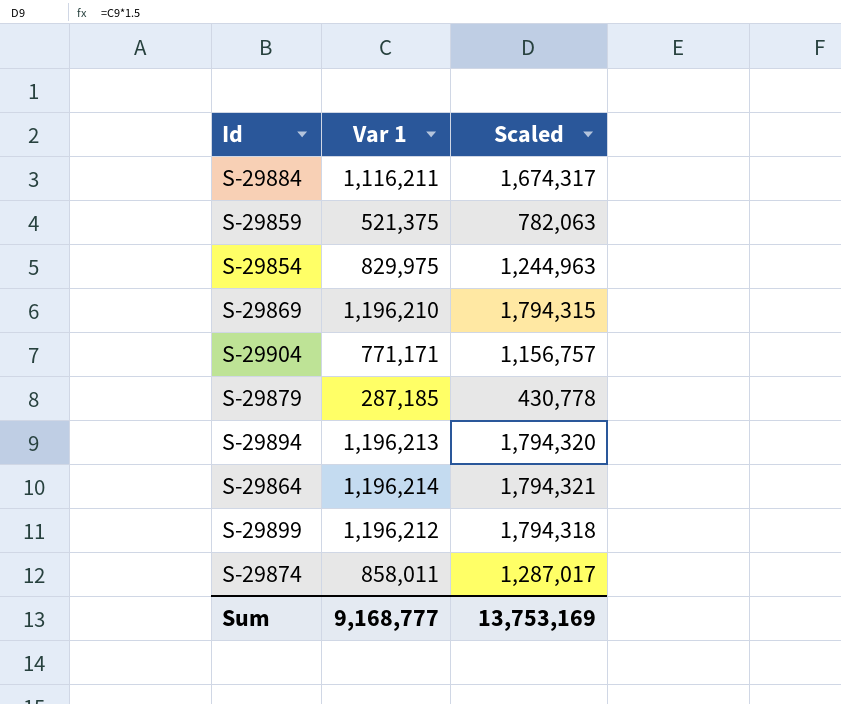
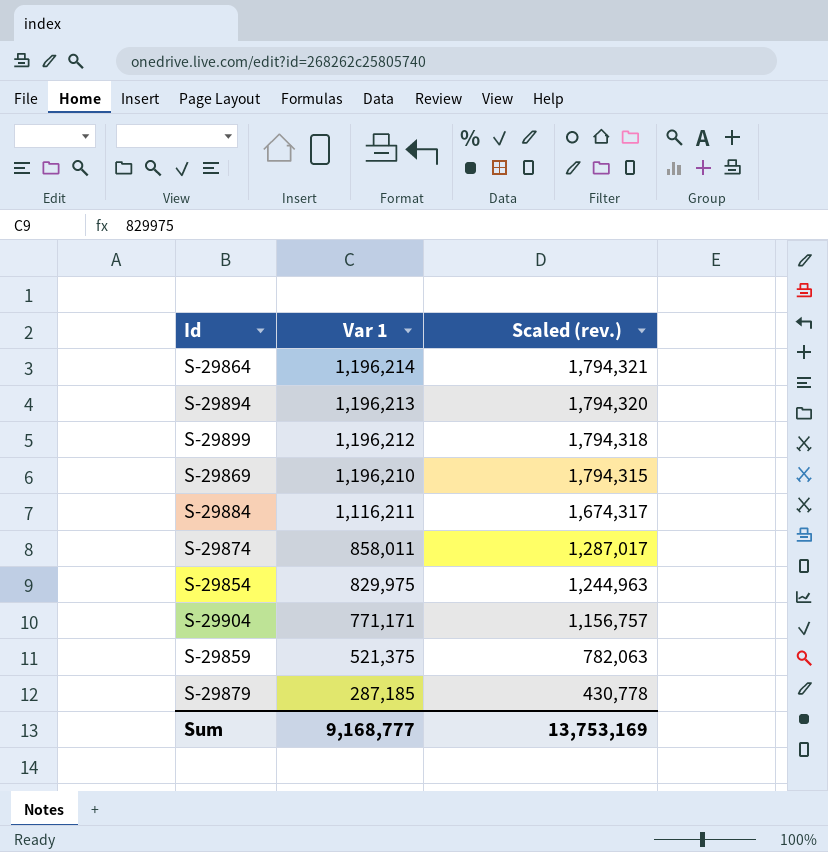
row order: none -> Var 1 descending
column name: Scaled -> Scaled (rev.)

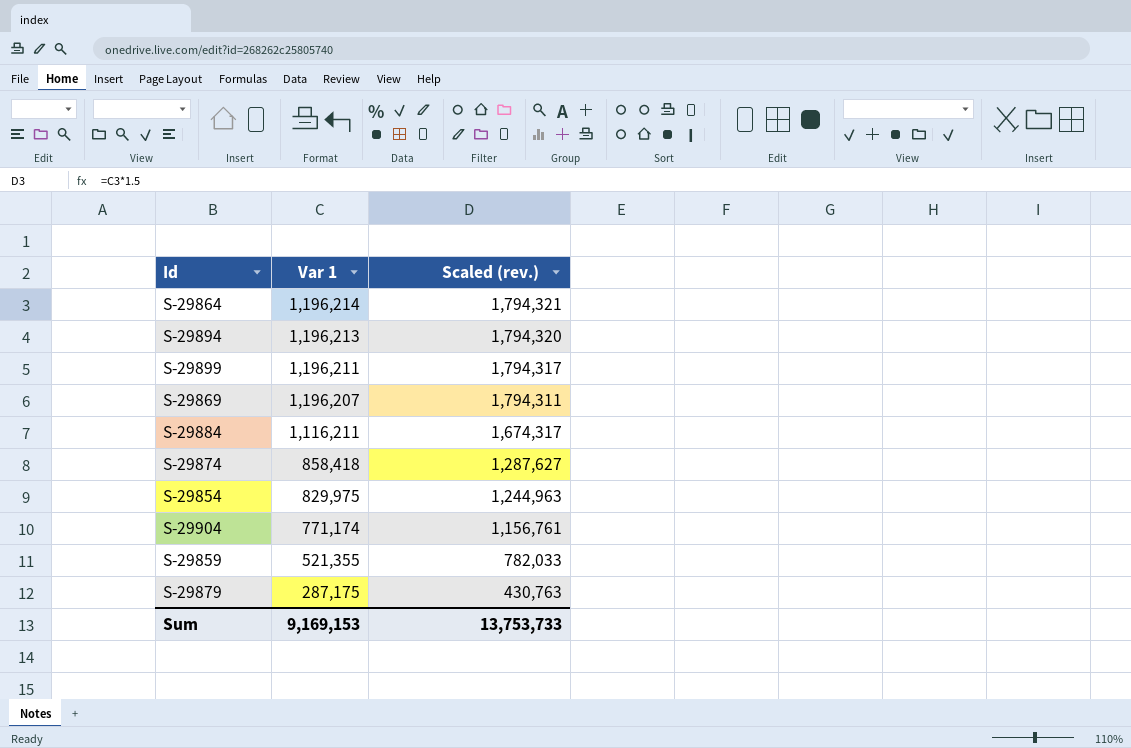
S-29899 | Var 1: 1,196,212 -> 1,196,211
S-29899 | Scaled (rev.): 1,794,318 -> 1,794,317
S-29869 | Var 1: 1,196,210 -> 1,196,207
S-29869 | Scaled (rev.): 1,794,315 -> 1,794,311
S-29874 | Var 1: 858,011 -> 858,418
S-29874 | Scaled (rev.): 1,287,017 -> 1,287,627
S-29904 | Var 1: 771,171 -> 771,174
S-29904 | Scaled (rev.): 1,156,757 -> 1,156,761
S-29859 | Var 1: 521,375 -> 521,355
S-29859 | Scaled (rev.): 782,063 -> 782,033
S-29879 | Var 1: 287,185 -> 287,175
S-29879 | Scaled (rev.): 430,778 -> 430,763
Sum | Var 1: 9,168,777 -> 9,169,153
Sum | Scaled (rev.): 13,753,169 -> 13,753,733

